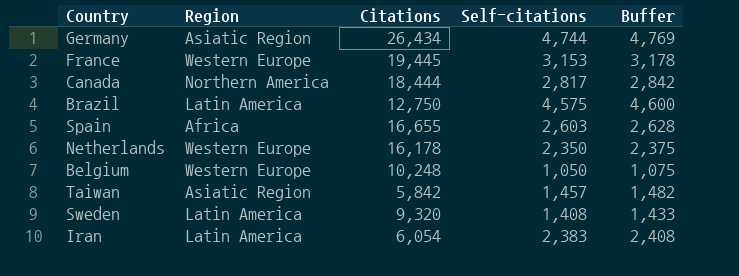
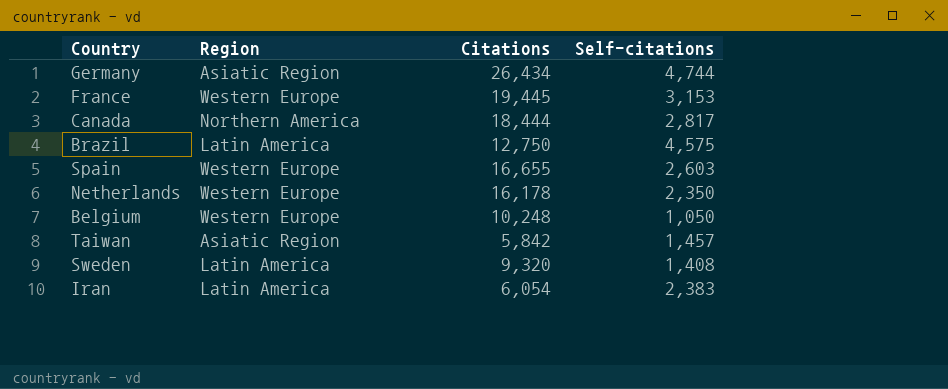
column Buffer | formula: [Self-citations] + 25 -> none
Spain | Region: Africa -> Western Europe

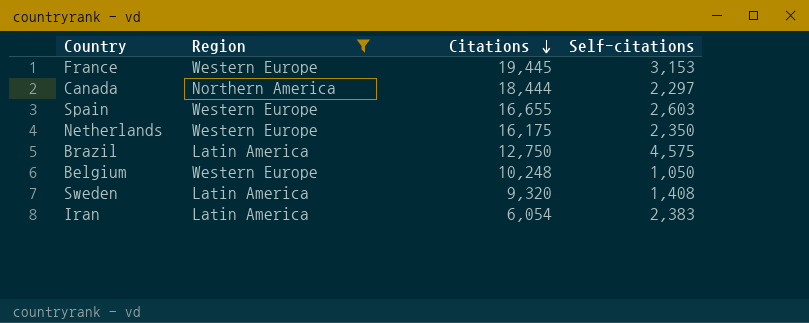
filter: none -> Region != Asiatic Region
row order: none -> Citations descending
Canada | Self-citations: 2,817 -> 2,297
Netherlands | Citations: 16,178 -> 16,175

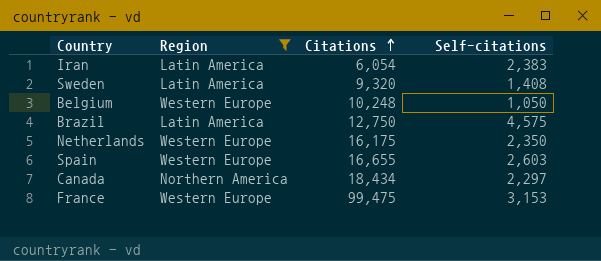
row order: Citations descending -> Citations ascending
Canada | Citations: 18,444 -> 18,434
France | Citations: 19,445 -> 99,475

